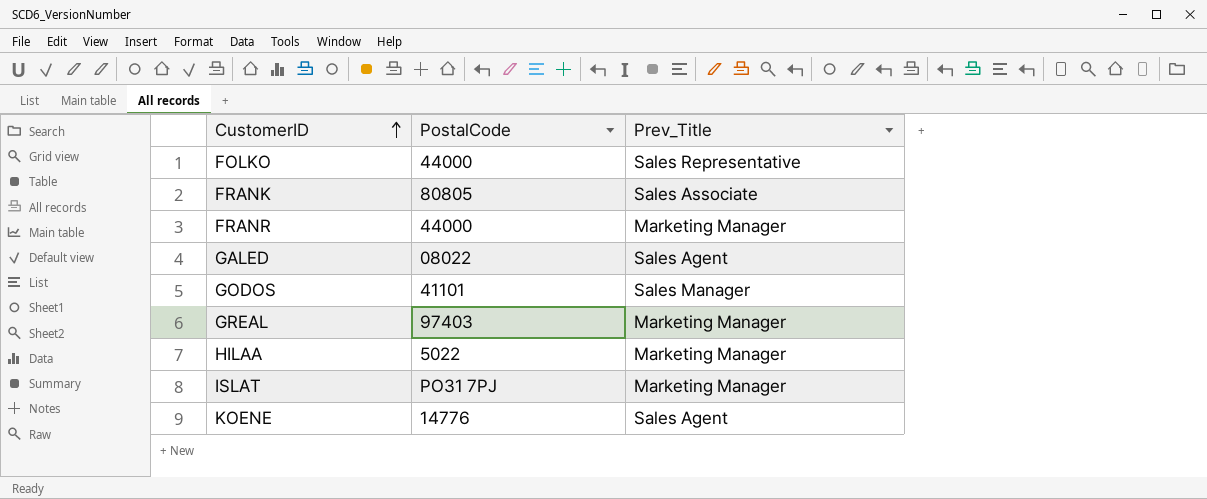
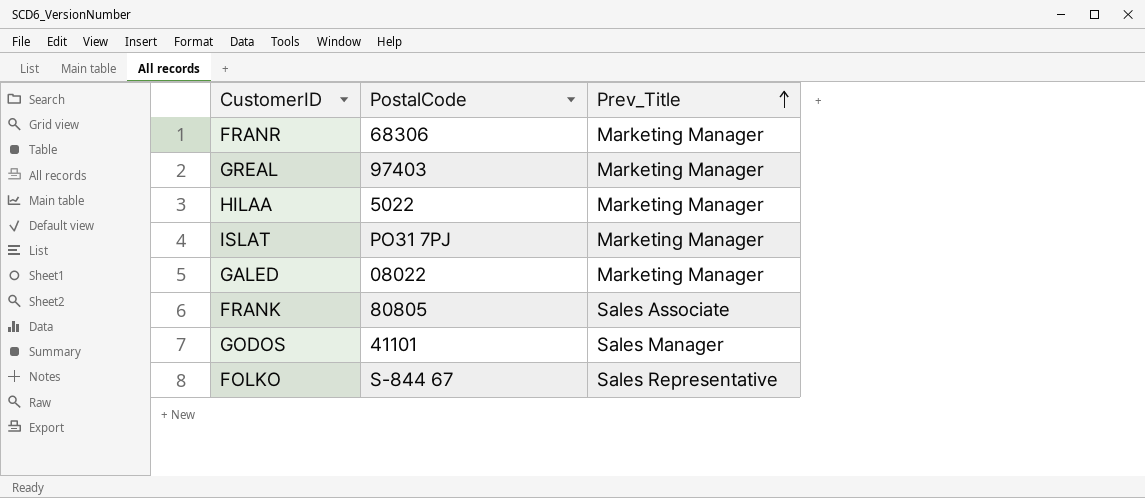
row order: CustomerID ascending -> Prev_Title ascending
row KOENE: 14776 | Sales Agent -> none
FRANR | PostalCode: 44000 -> 68306
GALED | Prev_Title: Sales Agent -> Marketing Manager
FOLKO | PostalCode: 44000 -> S-844 67

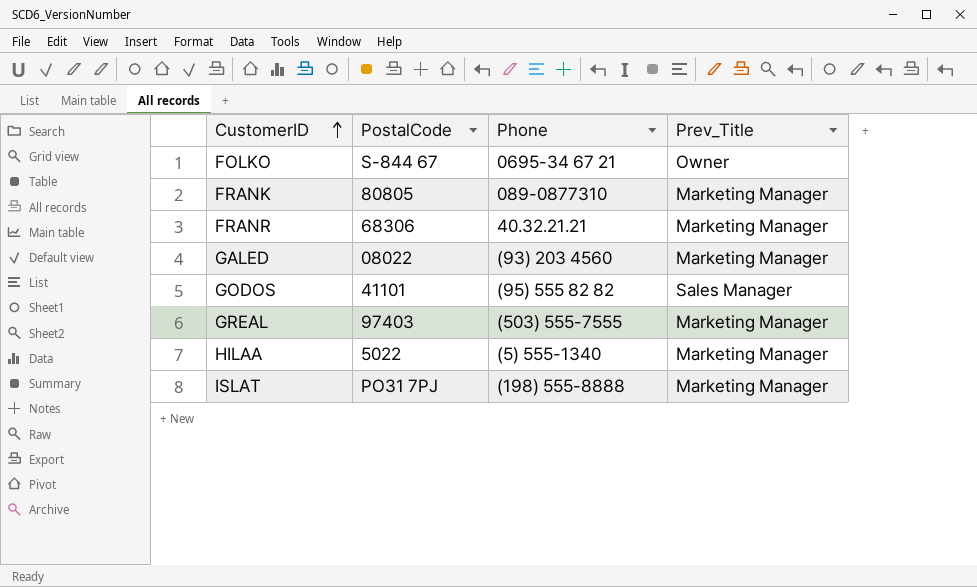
row order: Prev_Title ascending -> CustomerID ascending
column Phone | position: none -> 3
FOLKO | Prev_Title: Sales Representative -> Owner
FRANK | Prev_Title: Sales Associate -> Marketing Manager

